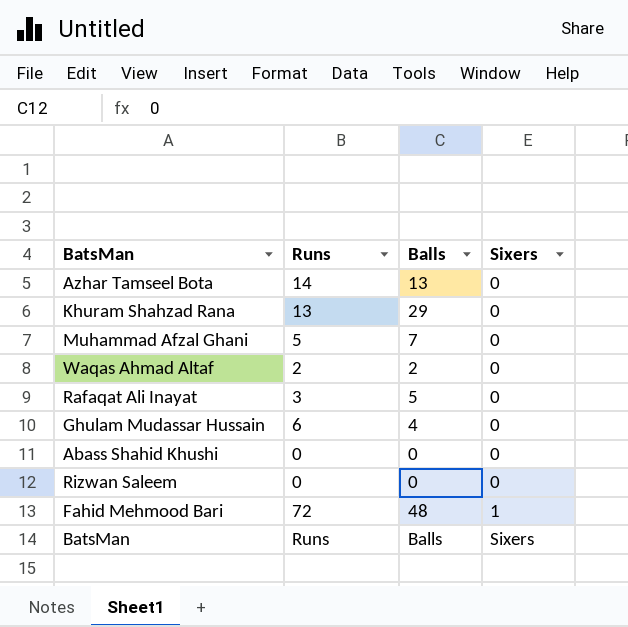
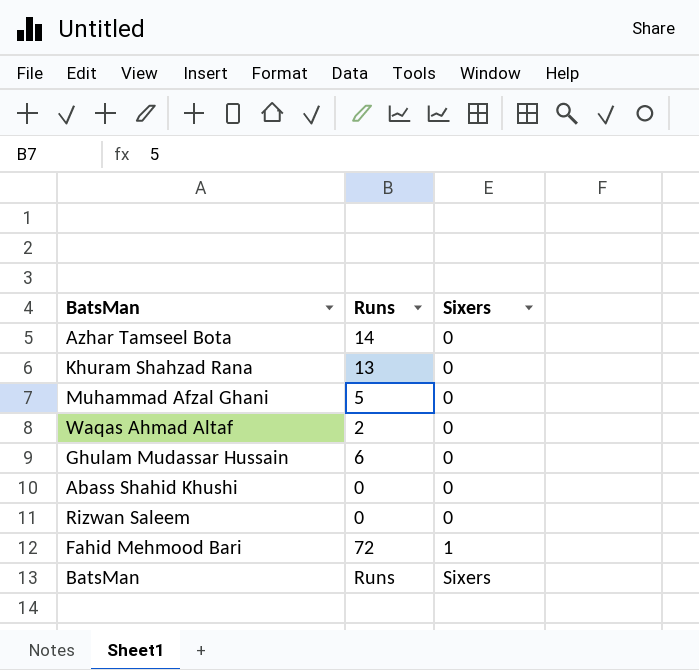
column Balls | position: 3 -> none
row Rafaqat Ali Inayat: 3 | 5 | 0 -> none

